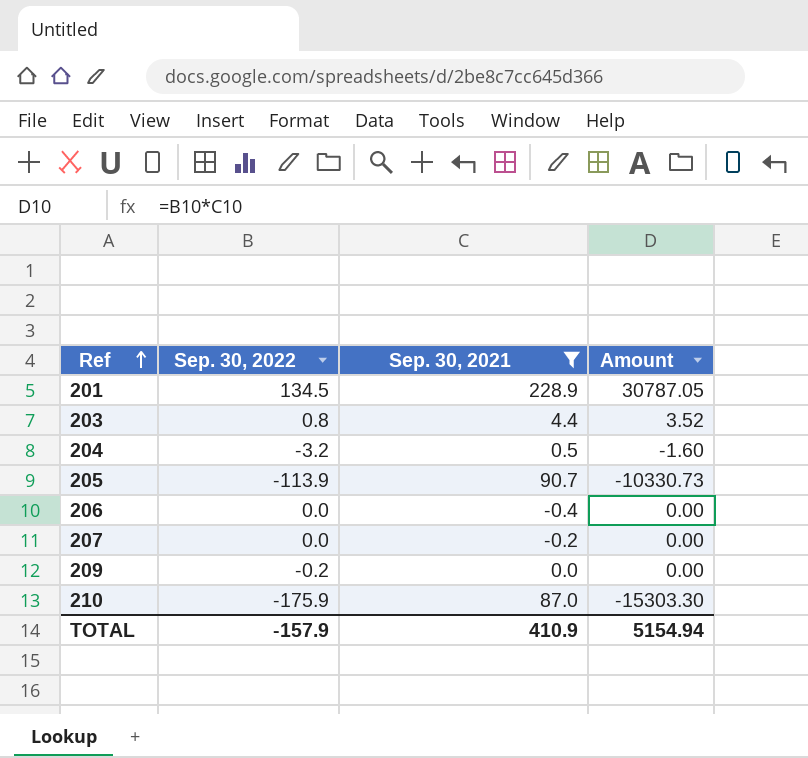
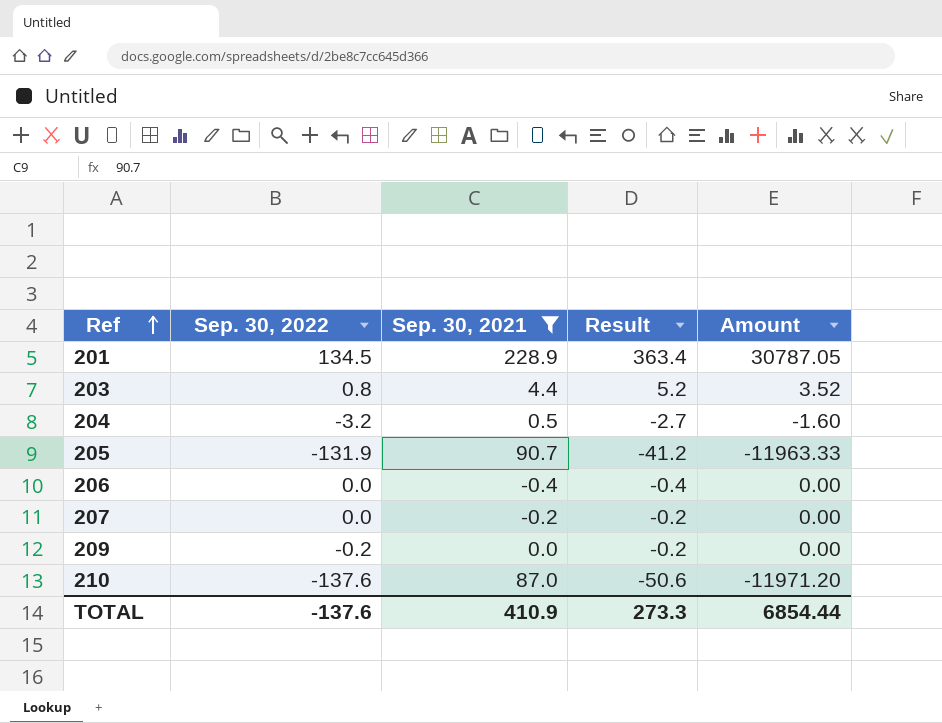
column Result | formula: none -> [Sep. 30, 2022] + [Sep. 30, 2021]
205 | Sep. 30, 2022: -113.9 -> -131.9
205 | Amount: -10330.73 -> -11963.33
210 | Sep. 30, 2022: -175.9 -> -137.6
210 | Amount: -15303.30 -> -11971.20
TOTAL | Sep. 30, 2022: -157.9 -> -137.6
TOTAL | Amount: 5154.94 -> 6854.44

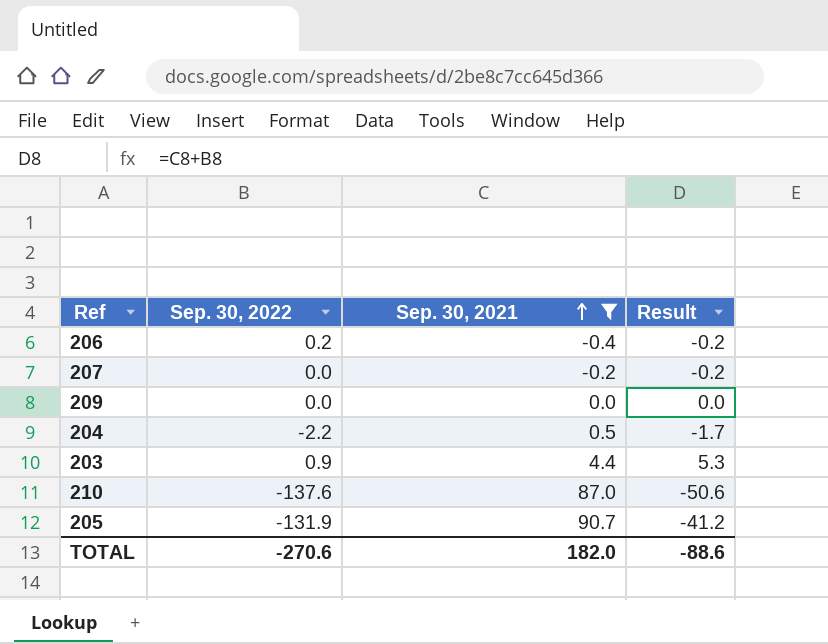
row order: Ref ascending -> Sep. 30, 2021 ascending
column Amount | formula: [Sep. 30, 2022] * [Sep. 30, 2021] -> none
row 201: 134.5 | 228.9 | 363.4 | 30787.05 -> none
206 | Sep. 30, 2022: 0.0 -> 0.2
206 | Result: -0.4 -> -0.2
209 | Sep. 30, 2022: -0.2 -> 0.0
209 | Result: -0.2 -> 0.0
204 | Sep. 30, 2022: -3.2 -> -2.2
204 | Result: -2.7 -> -1.7
203 | Sep. 30, 2022: 0.8 -> 0.9
203 | Result: 5.2 -> 5.3
TOTAL | Sep. 30, 2022: -137.6 -> -270.6
TOTAL | Sep. 30, 2021: 410.9 -> 182.0
TOTAL | Result: 273.3 -> -88.6

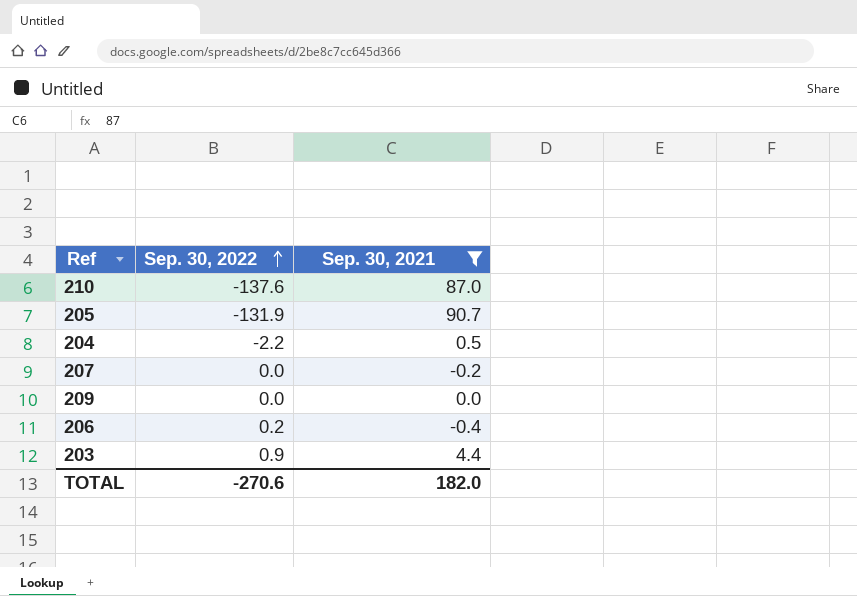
row order: Sep. 30, 2021 ascending -> Sep. 30, 2022 ascending
column Result | formula: [Sep. 30, 2022] + [Sep. 30, 2021] -> none

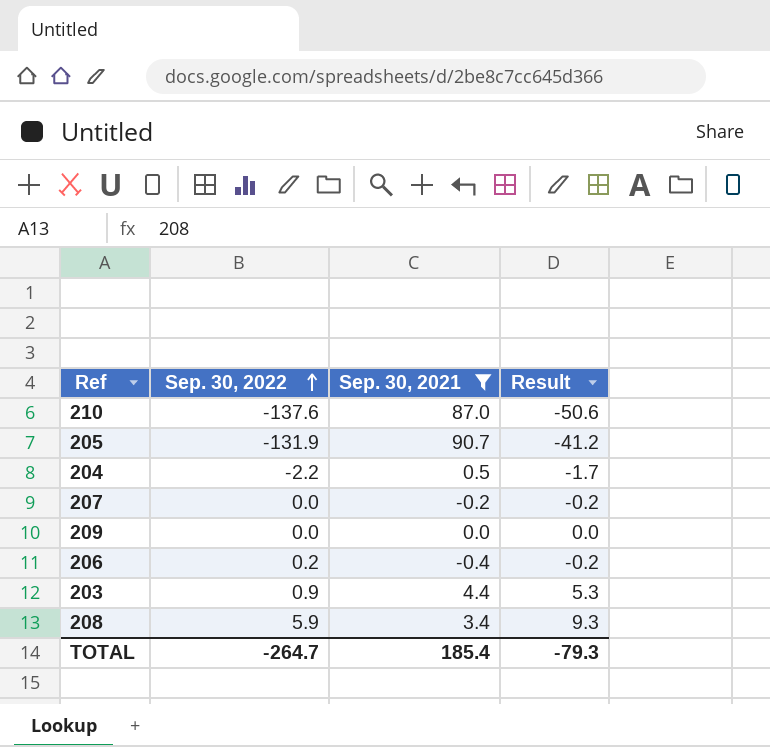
column Result | formula: none -> [Sep. 30, 2022] + [Sep. 30, 2021]
row 208: none -> 5.9 | 3.4 | 9.3
TOTAL | Sep. 30, 2022: -270.6 -> -264.7
TOTAL | Sep. 30, 2021: 182.0 -> 185.4

